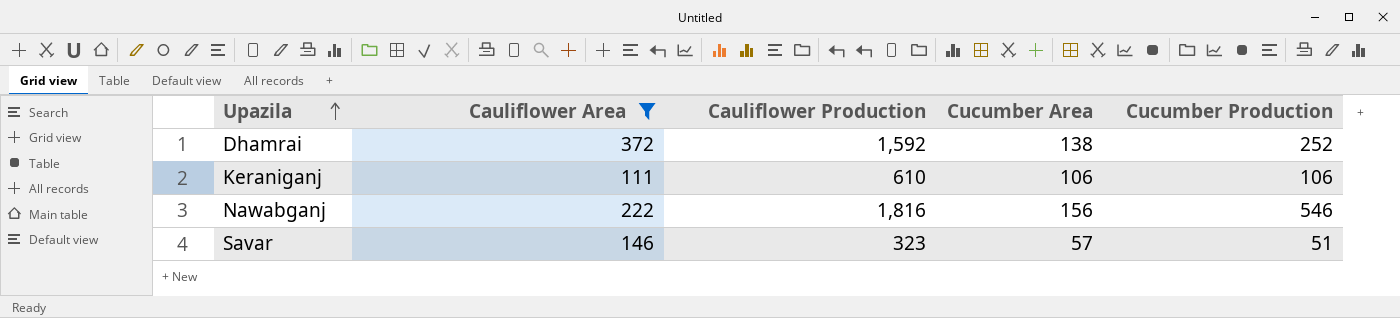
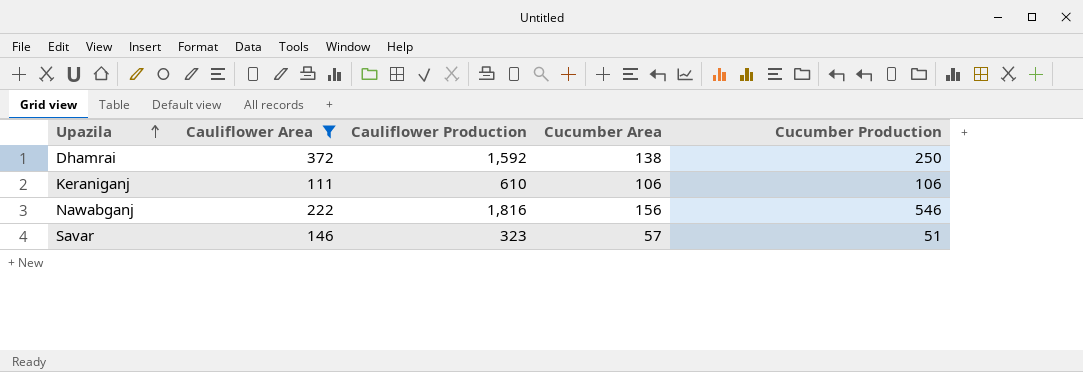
Dhamrai | Cucumber Production: 252 -> 250

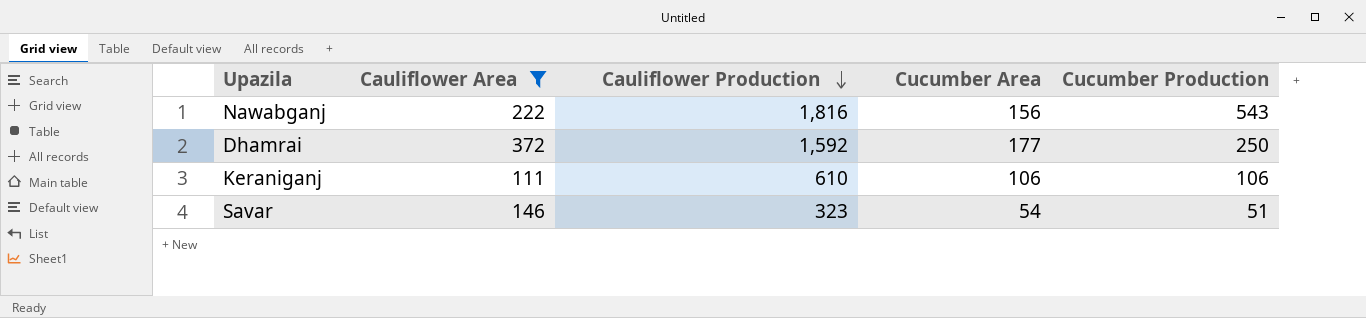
row order: Upazila ascending -> Cauliflower Production descending
Nawabganj | Cucumber Production: 546 -> 543
Dhamrai | Cucumber Area: 138 -> 177
Savar | Cucumber Area: 57 -> 54

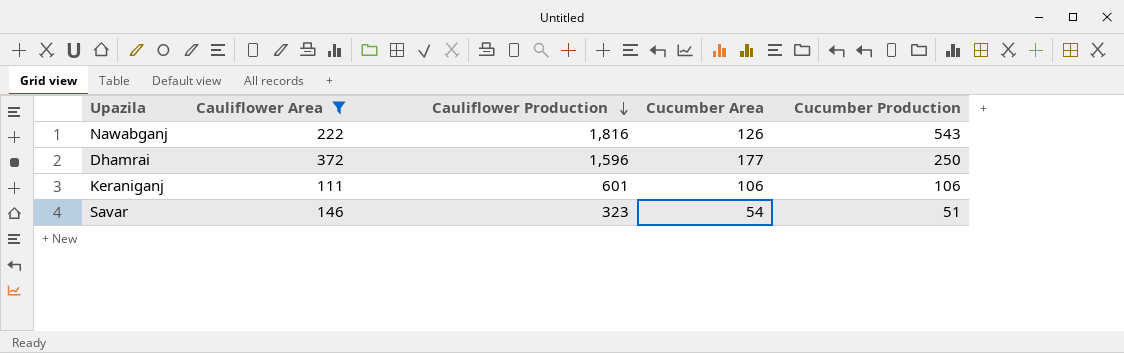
Nawabganj | Cucumber Area: 156 -> 126
Dhamrai | Cauliflower Production: 1,592 -> 1,596
Keraniganj | Cauliflower Production: 610 -> 601

